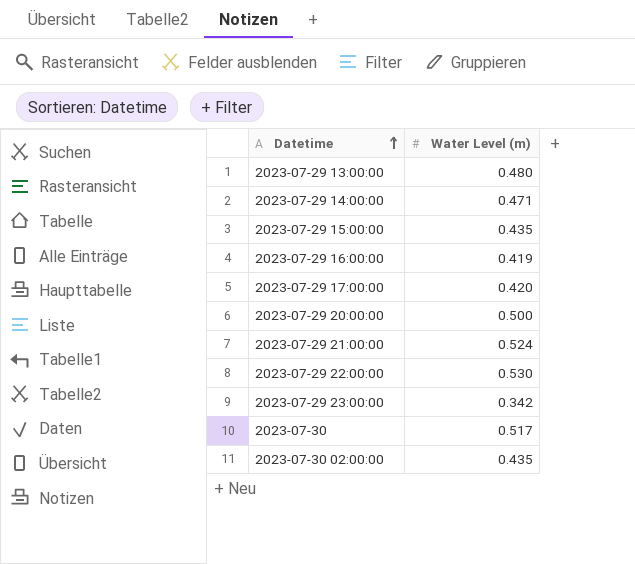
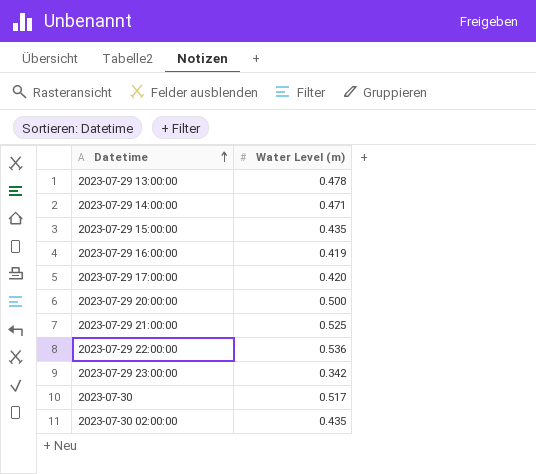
2023-07-29 13:00:00 | Water Level (m): 0.480 -> 0.478
2023-07-29 21:00:00 | Water Level (m): 0.524 -> 0.525
2023-07-29 22:00:00 | Water Level (m): 0.530 -> 0.536

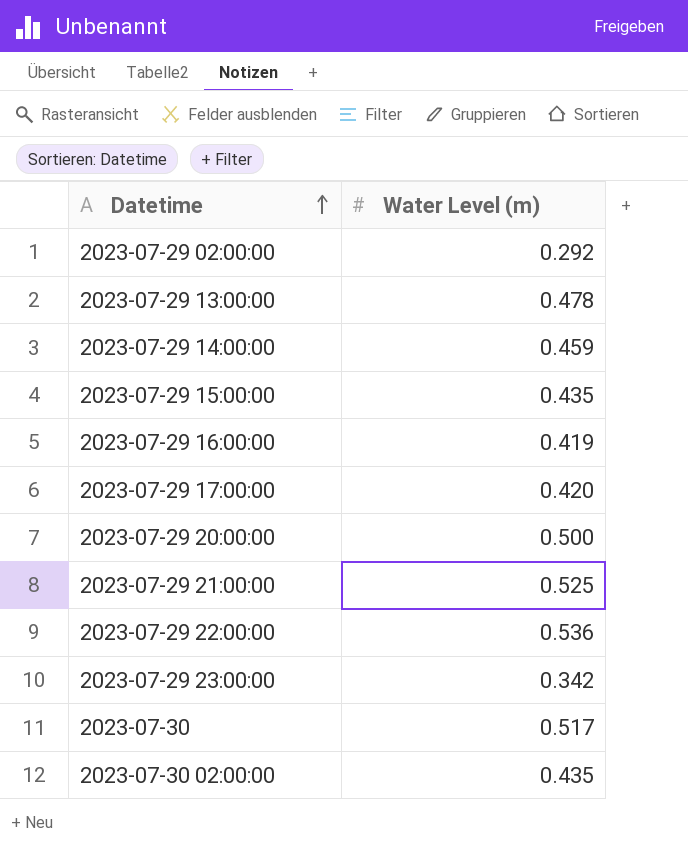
row 2023-07-29 02:00:00: none -> 0.292
2023-07-29 14:00:00 | Water Level (m): 0.471 -> 0.459

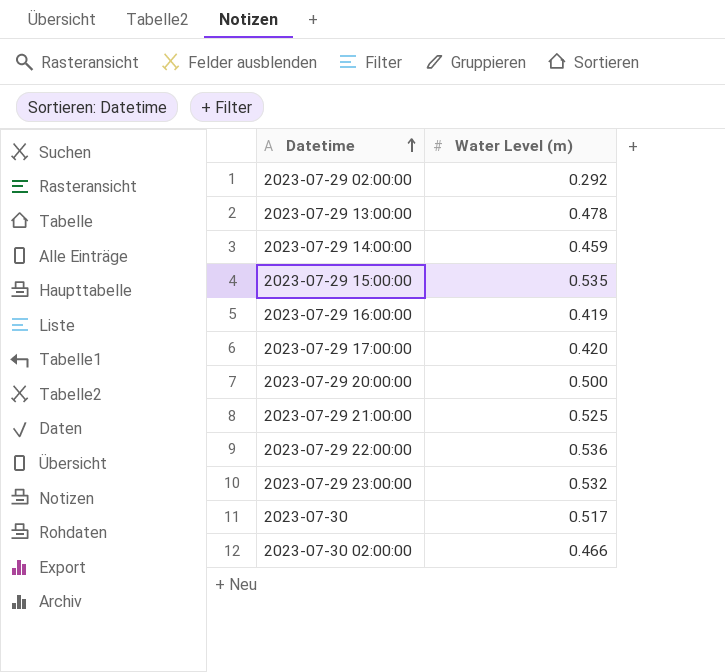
2023-07-29 15:00:00 | Water Level (m): 0.435 -> 0.535
2023-07-29 23:00:00 | Water Level (m): 0.342 -> 0.532
2023-07-30 02:00:00 | Water Level (m): 0.435 -> 0.466

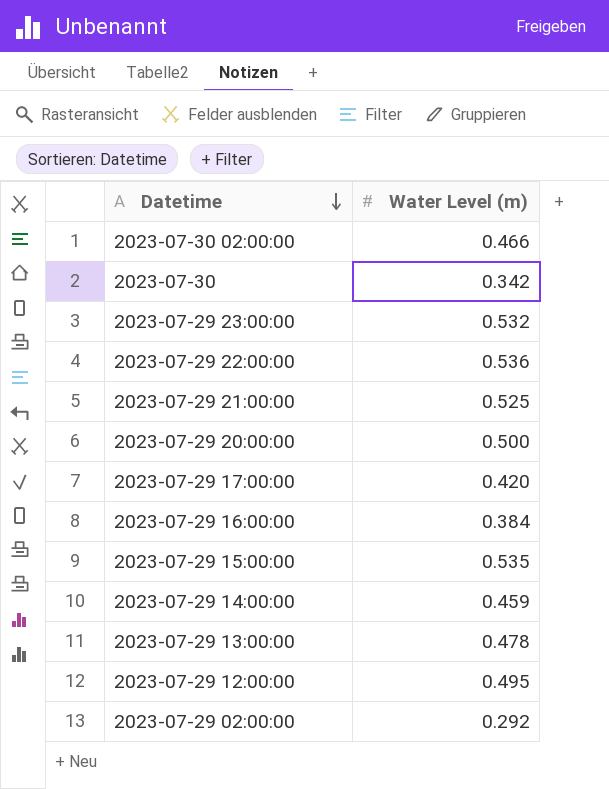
row order: Datetime ascending -> Datetime descending
2023-07-30 | Water Level (m): 0.517 -> 0.342
2023-07-29 16:00:00 | Water Level (m): 0.419 -> 0.384
row 2023-07-29 12:00:00: none -> 0.495

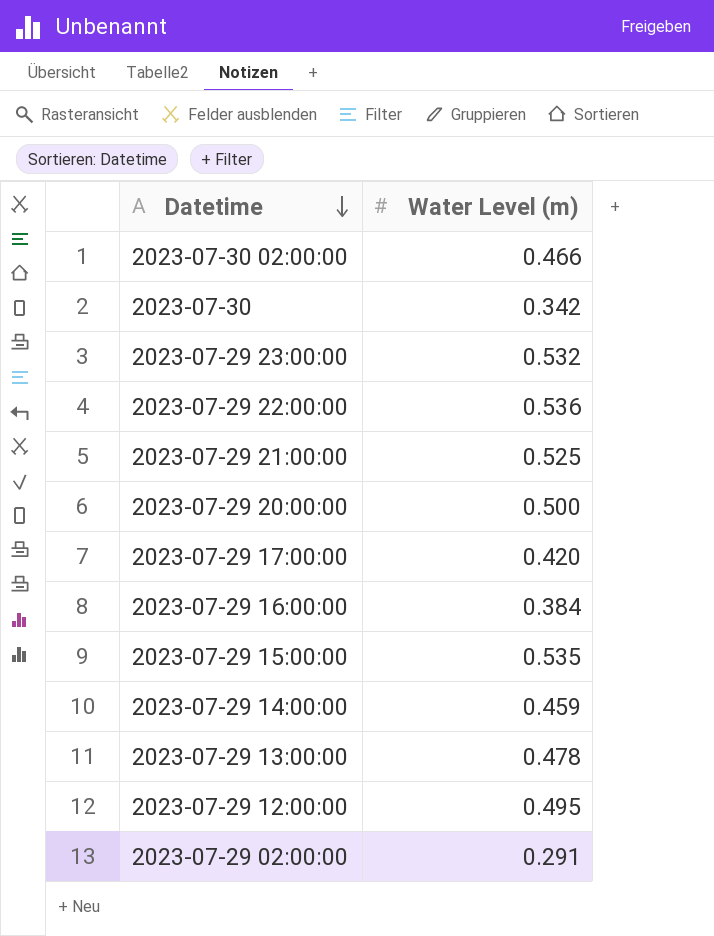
2023-07-29 02:00:00 | Water Level (m): 0.292 -> 0.291

